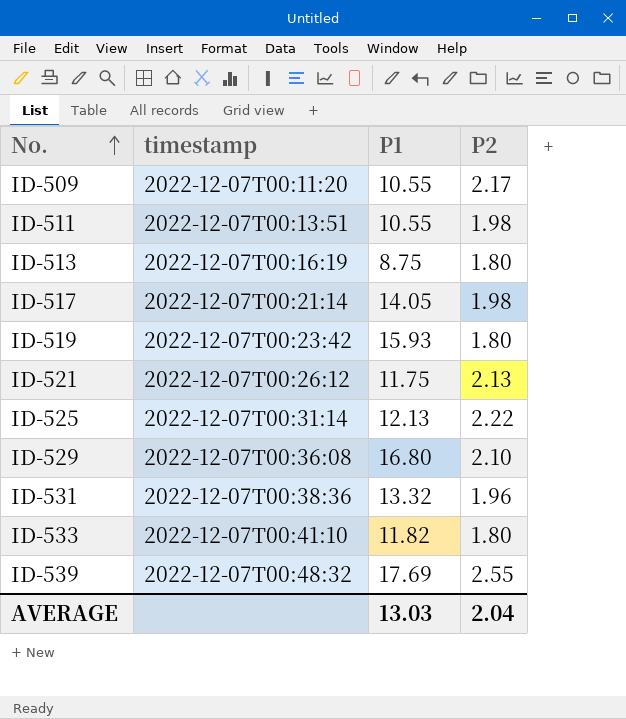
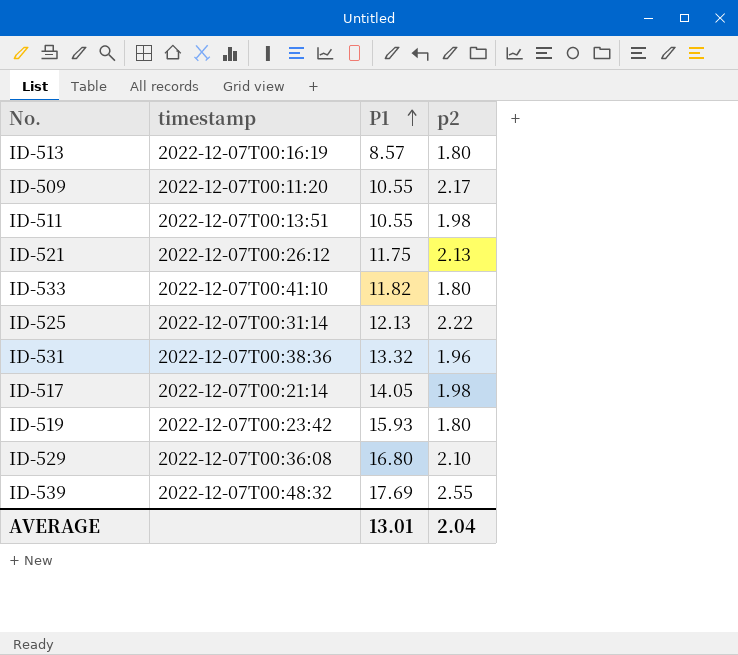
row order: No. ascending -> P1 ascending
column name: P2 -> p2
ID-513 | P1: 8.75 -> 8.57
AVERAGE | P1: 13.03 -> 13.01

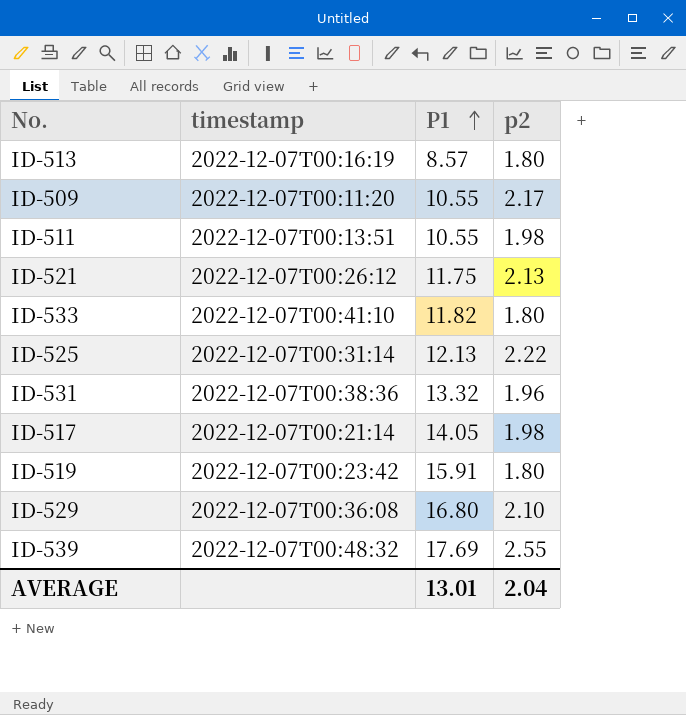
ID-519 | P1: 15.93 -> 15.91

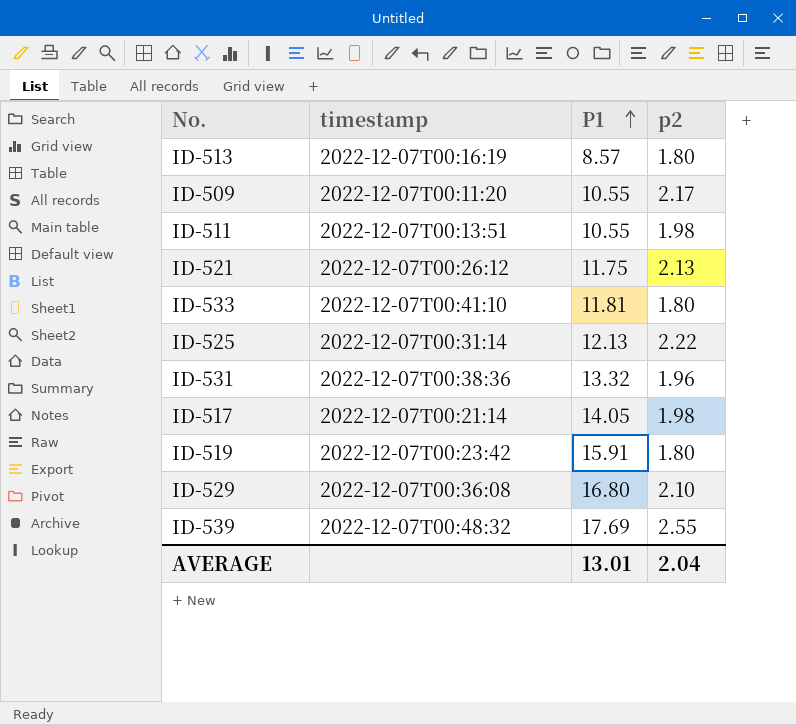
ID-533 | P1: 11.82 -> 11.81

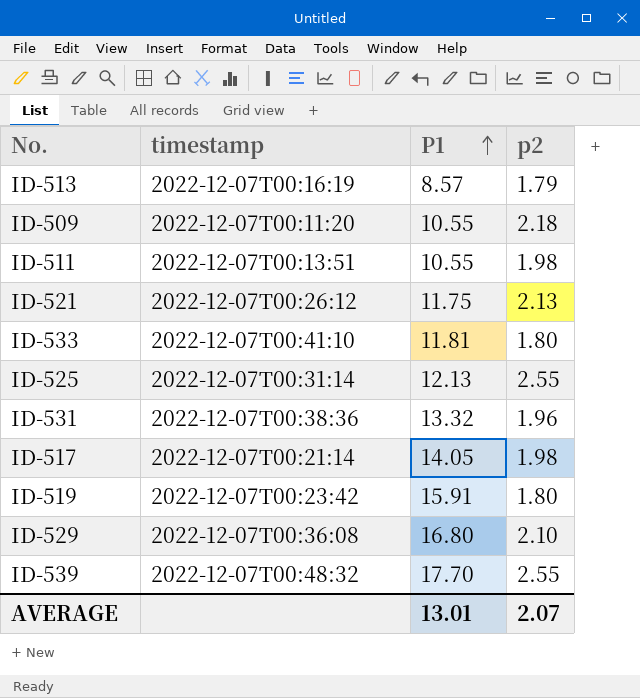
ID-513 | p2: 1.80 -> 1.79
ID-509 | p2: 2.17 -> 2.18
ID-525 | p2: 2.22 -> 2.55
ID-539 | P1: 17.69 -> 17.70
AVERAGE | p2: 2.04 -> 2.07

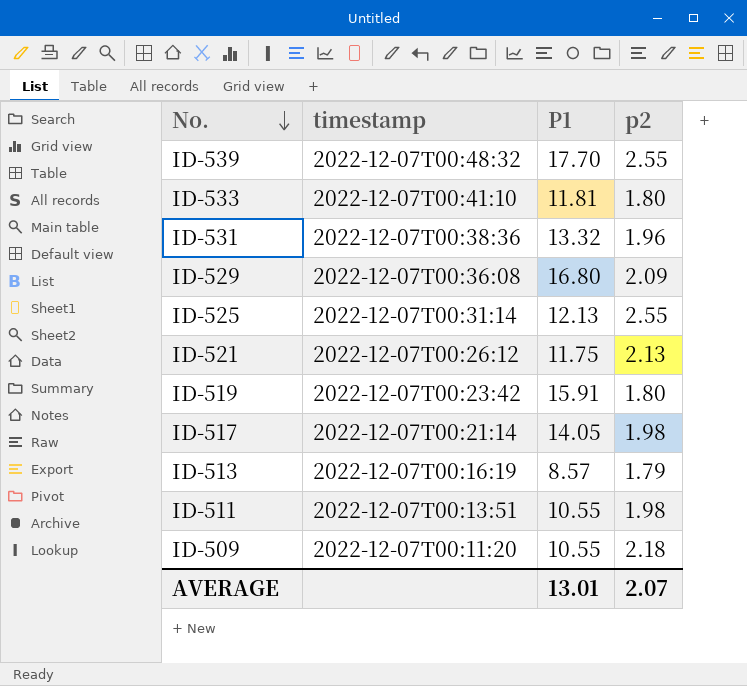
row order: P1 ascending -> No. descending
ID-529 | p2: 2.10 -> 2.09

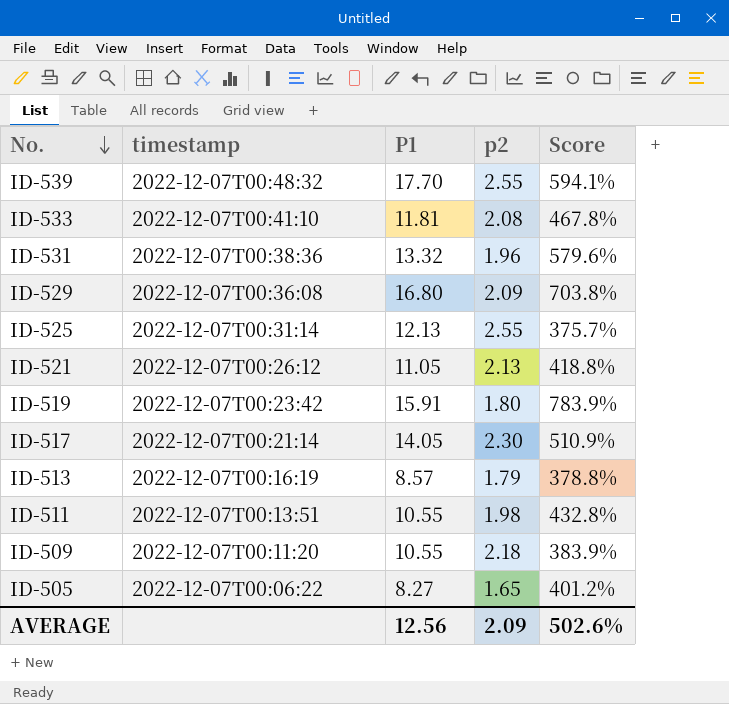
column Score | formula: none -> ([P1] - [p2]) / [p2]
ID-533 | p2: 1.80 -> 2.08
ID-521 | P1: 11.75 -> 11.05
ID-517 | p2: 1.98 -> 2.30
row ID-505: none -> 2022-12-07T00:06:22 | 8.27 | 1.65 | 401.2%
AVERAGE | P1: 13.01 -> 12.56
AVERAGE | p2: 2.07 -> 2.09

